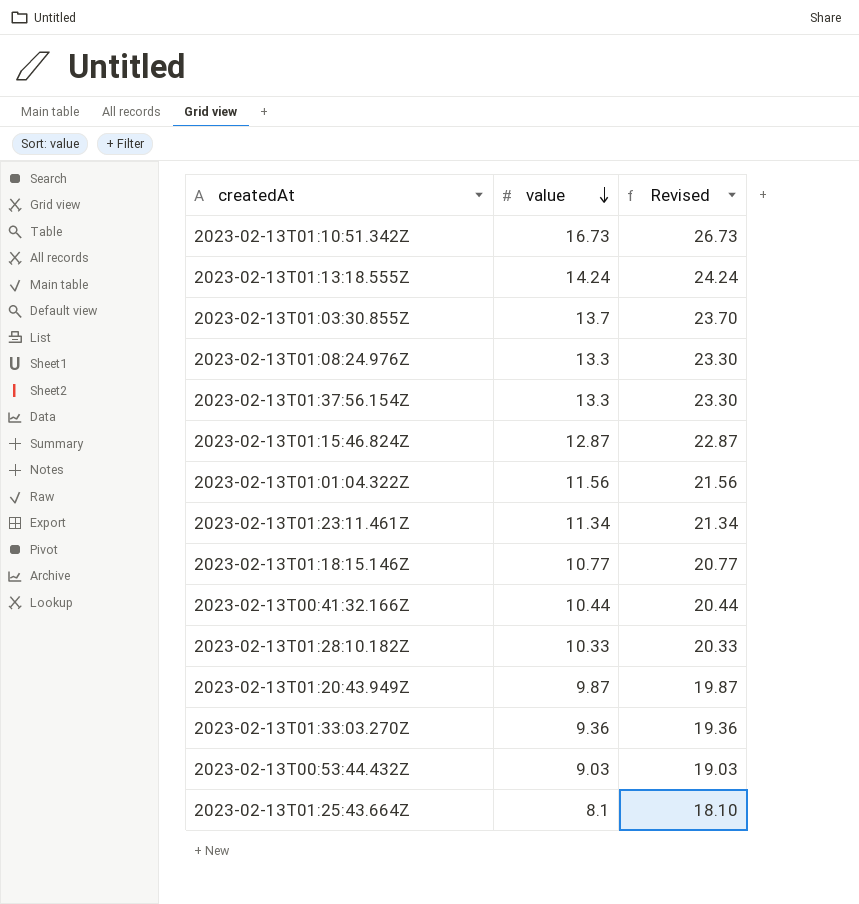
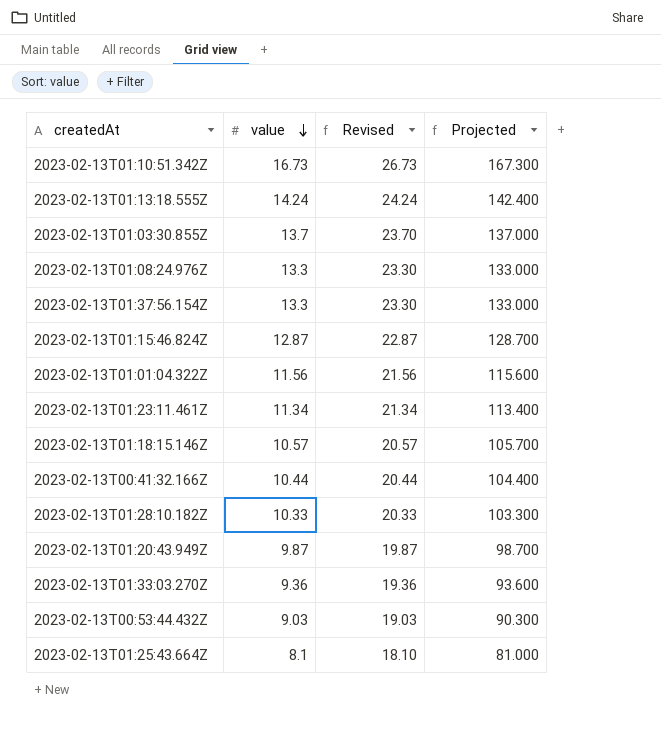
column Projected | formula: none -> [value] * 10
2023-02-13T01:18:15.146Z | value: 10.77 -> 10.57
2023-02-13T01:18:15.146Z | Revised: 20.77 -> 20.57

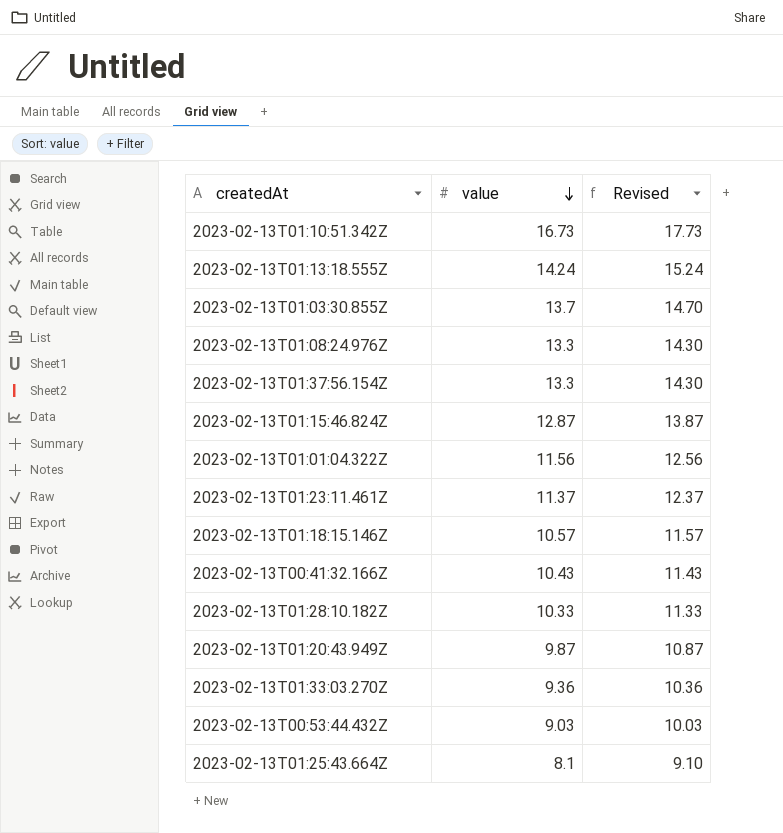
column Projected | formula: [value] * 10 -> none
column Revised | formula: [value] + 10 -> [value] + 1
2023-02-13T01:23:11.461Z | value: 11.34 -> 11.37
2023-02-13T00:41:32.166Z | value: 10.44 -> 10.43

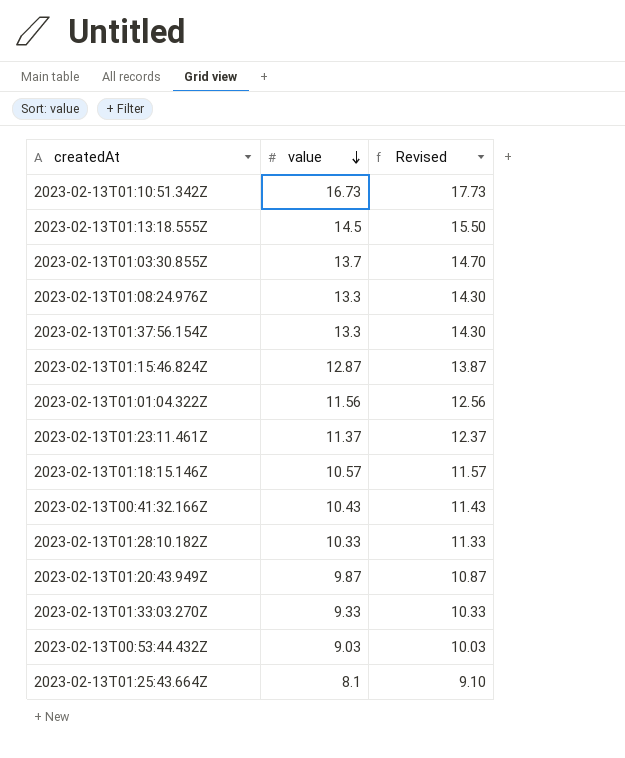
2023-02-13T01:13:18.555Z | value: 14.24 -> 14.5
2023-02-13T01:13:18.555Z | Revised: 15.24 -> 15.50
2023-02-13T01:33:03.270Z | value: 9.36 -> 9.33
2023-02-13T01:33:03.270Z | Revised: 10.36 -> 10.33

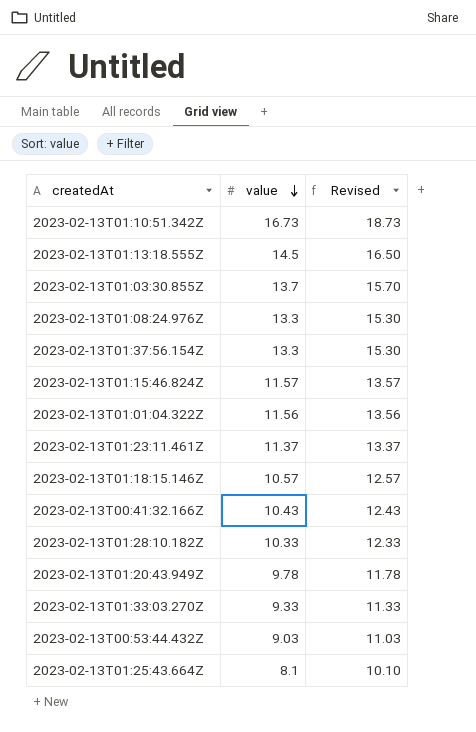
column Revised | formula: [value] + 1 -> [value] + 2
2023-02-13T01:15:46.824Z | value: 12.87 -> 11.57
2023-02-13T01:20:43.949Z | value: 9.87 -> 9.78

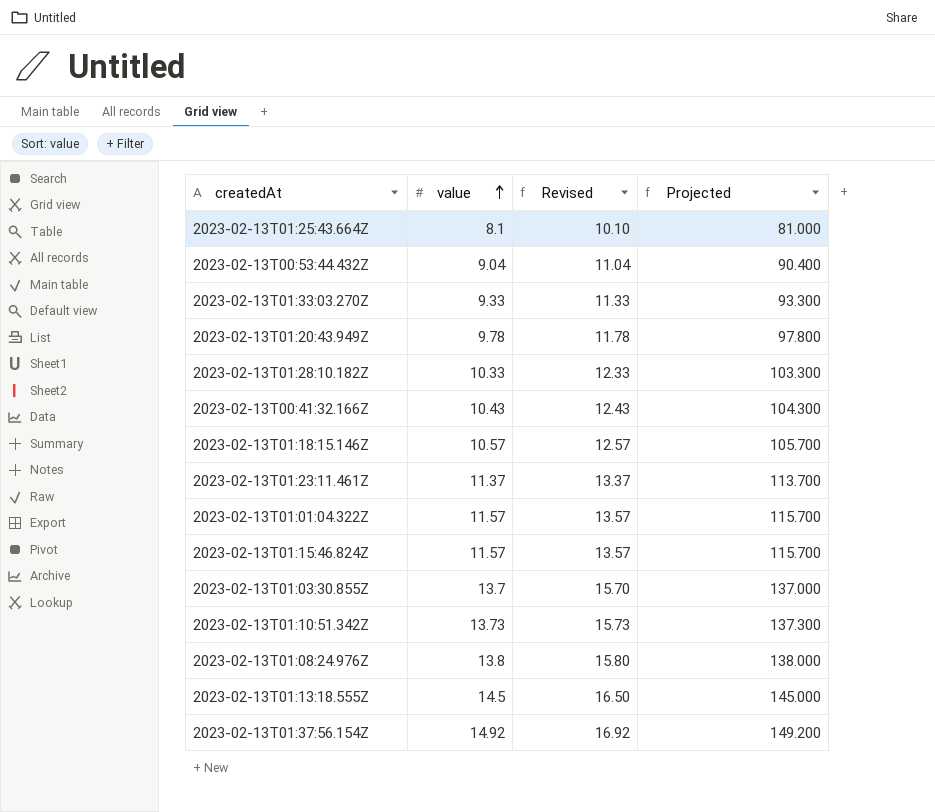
row order: value descending -> value ascending
column Projected | formula: none -> [value] * 10
2023-02-13T00:53:44.432Z | value: 9.03 -> 9.04
2023-02-13T00:53:44.432Z | Revised: 11.03 -> 11.04
2023-02-13T01:01:04.322Z | value: 11.56 -> 11.57
2023-02-13T01:01:04.322Z | Revised: 13.56 -> 13.57
2023-02-13T01:10:51.342Z | value: 16.73 -> 13.73
2023-02-13T01:10:51.342Z | Revised: 18.73 -> 15.73
2023-02-13T01:08:24.976Z | value: 13.3 -> 13.8
2023-02-13T01:08:24.976Z | Revised: 15.30 -> 15.80
2023-02-13T01:37:56.154Z | value: 13.3 -> 14.92
2023-02-13T01:37:56.154Z | Revised: 15.30 -> 16.92

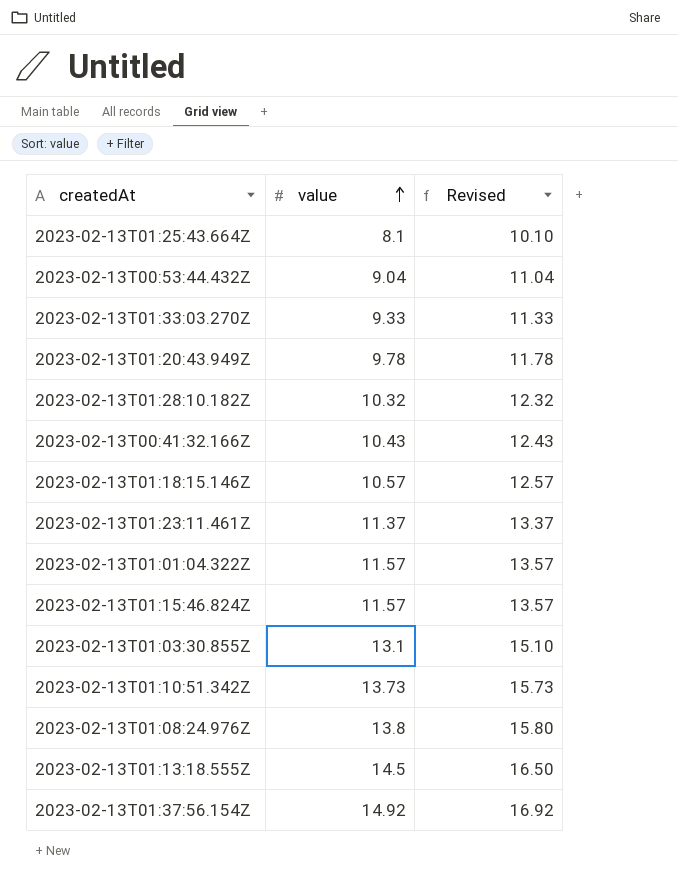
column Projected | formula: [value] * 10 -> none
2023-02-13T01:28:10.182Z | value: 10.33 -> 10.32
2023-02-13T01:28:10.182Z | Revised: 12.33 -> 12.32
2023-02-13T01:03:30.855Z | value: 13.7 -> 13.1
2023-02-13T01:03:30.855Z | Revised: 15.70 -> 15.10

